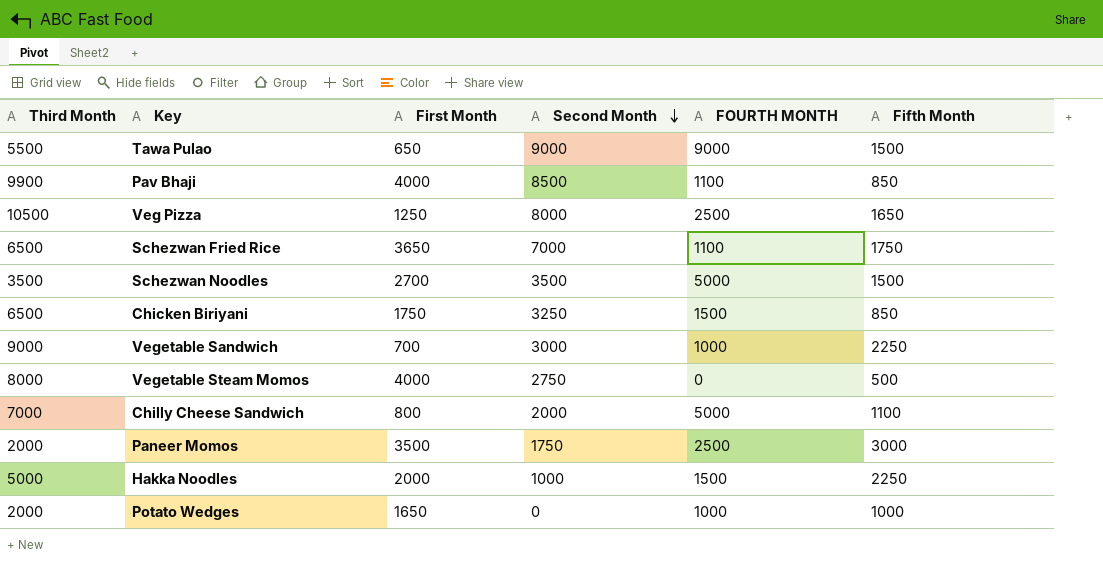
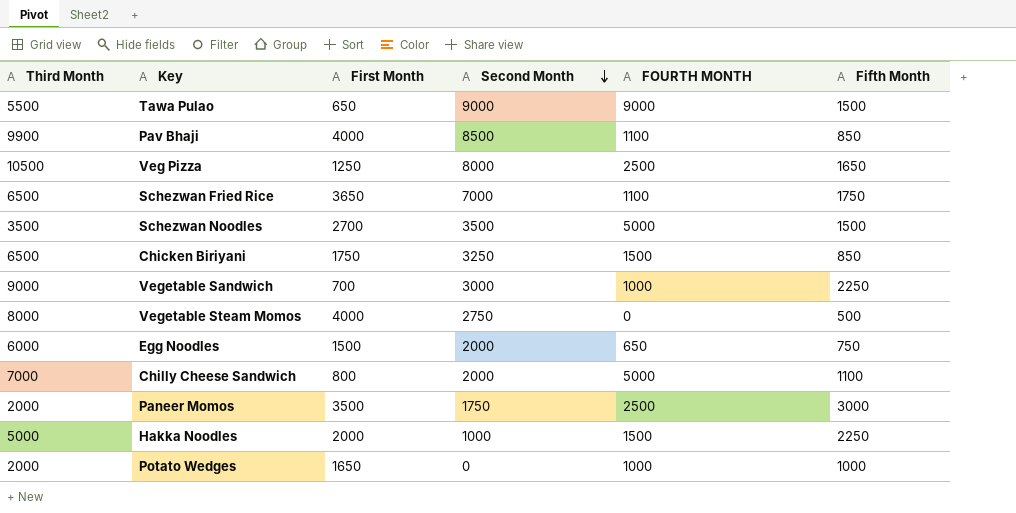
row Egg Noodles: none -> 6000 | 1500 | 2000 | 650 | 750

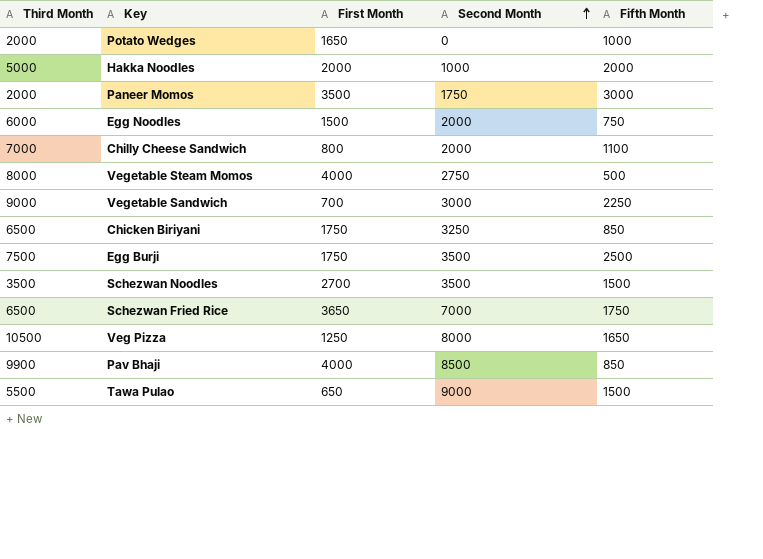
row order: Second Month descending -> Second Month ascending
column FOURTH MONTH | position: 5 -> none
Hakka Noodles | Fifth Month: 2250 -> 2000
row Egg Burji: none -> 7500 | 1750 | 3500 | 2500

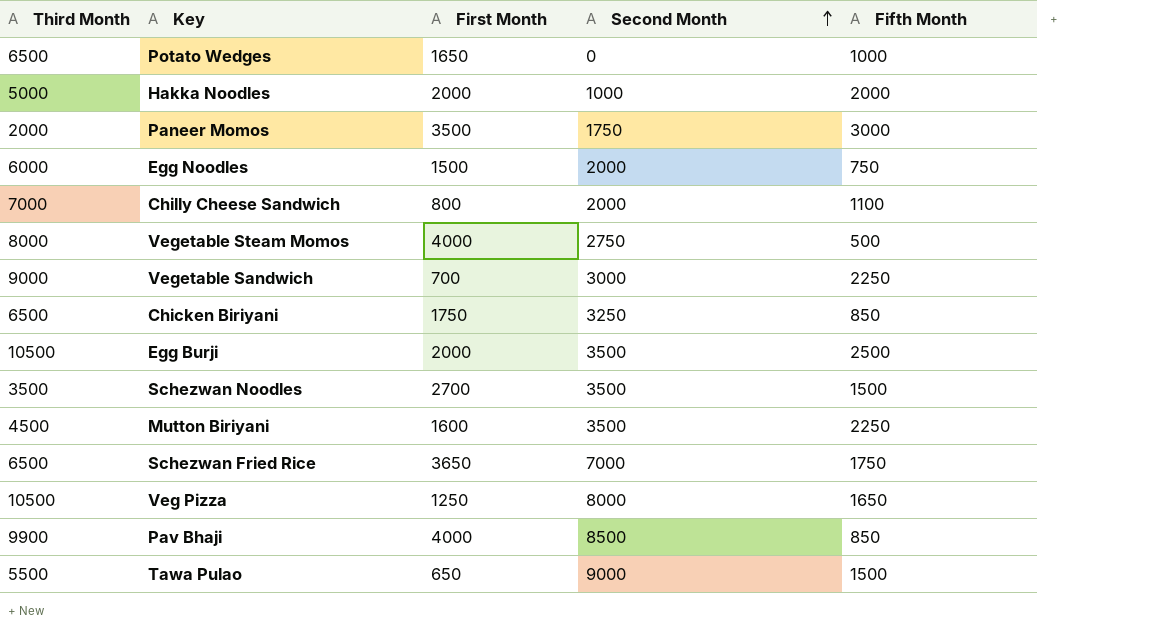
Potato Wedges | Third Month: 2000 -> 6500
Egg Burji | Third Month: 7500 -> 10500
Egg Burji | First Month: 1750 -> 2000
row Mutton Biriyani: none -> 4500 | 1600 | 3500 | 2250

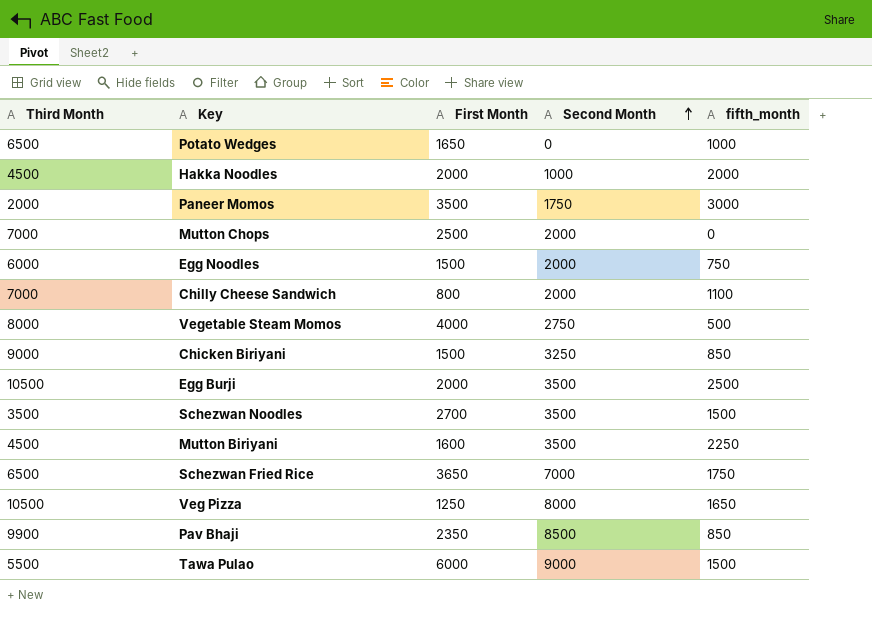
column name: Fifth Month -> fifth_month
row Vegetable Sandwich: 9000 | 700 | 3000 | 2250 -> none
Hakka Noodles | Third Month: 5000 -> 4500
row Mutton Chops: none -> 7000 | 2500 | 2000 | 0
Chicken Biriyani | Third Month: 6500 -> 9000
Chicken Biriyani | First Month: 1750 -> 1500
Pav Bhaji | First Month: 4000 -> 2350
Tawa Pulao | First Month: 650 -> 6000

